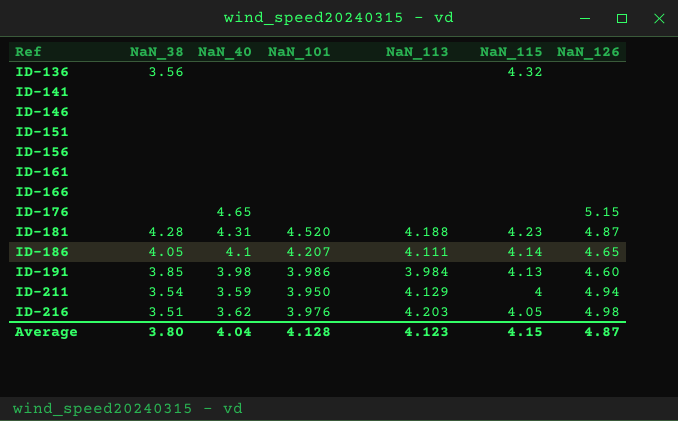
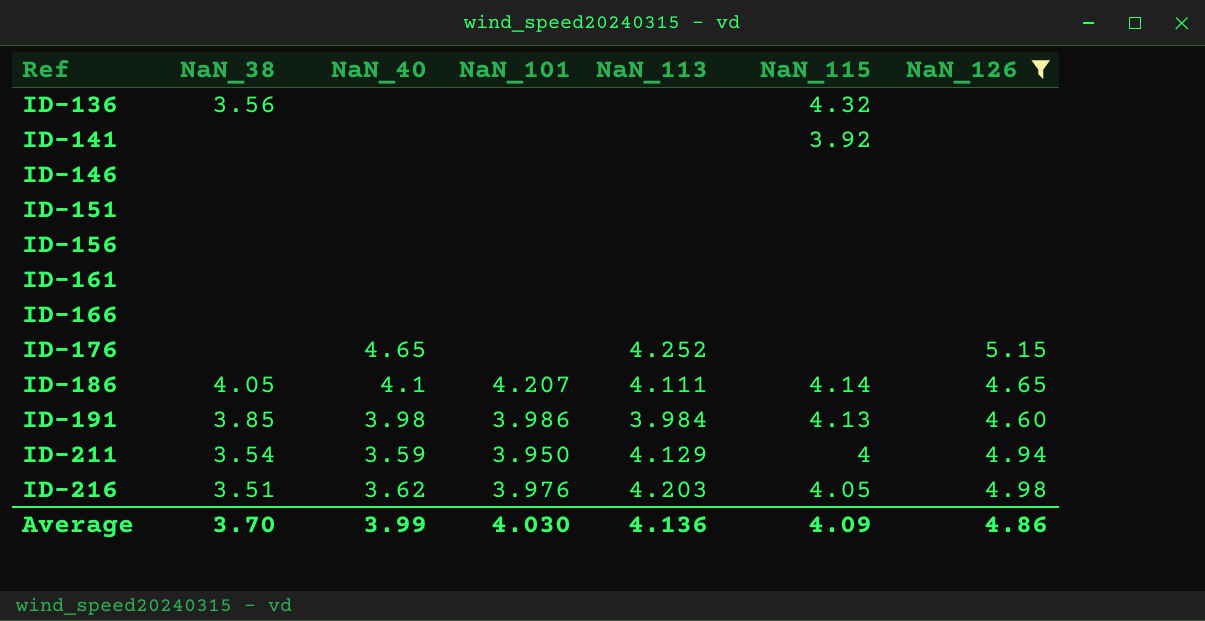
filter: none -> NaN_126 != 4.87
ID-141 | NaN_115: none -> 3.92
ID-176 | NaN_113: none -> 4.252
Average | NaN_38: 3.80 -> 3.70
Average | NaN_40: 4.04 -> 3.99
Average | NaN_101: 4.128 -> 4.030
Average | NaN_113: 4.123 -> 4.136
Average | NaN_115: 4.15 -> 4.09
Average | NaN_126: 4.87 -> 4.86

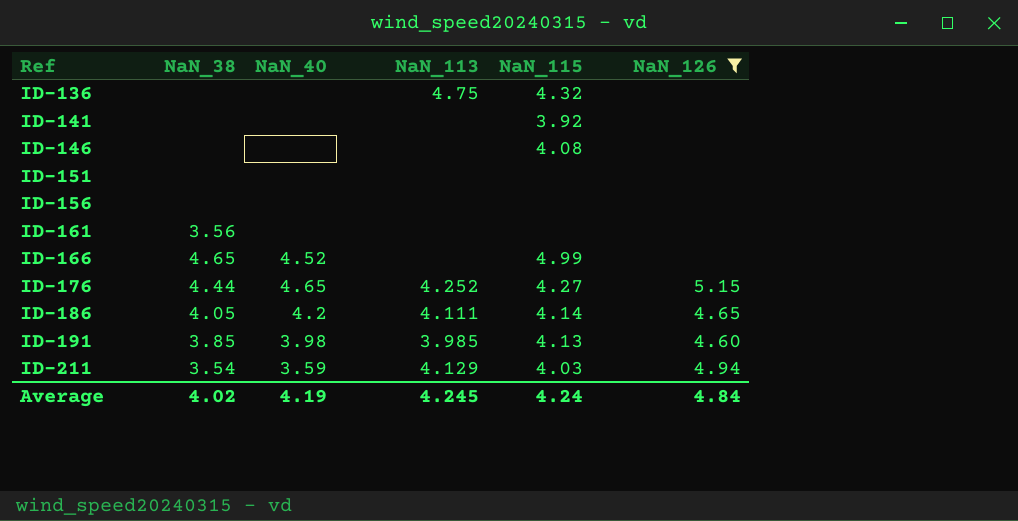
column NaN_101 | position: 4 -> none
row ID-216: 3.51 | 3.62 | 3.976 | 4.203 | 4.05 | 4.98 -> none
ID-136 | NaN_38: 3.56 -> none
ID-136 | NaN_113: none -> 4.75
ID-146 | NaN_115: none -> 4.08
ID-161 | NaN_38: none -> 3.56
ID-166 | NaN_38: none -> 4.65
ID-166 | NaN_40: none -> 4.52
ID-166 | NaN_115: none -> 4.99
ID-176 | NaN_38: none -> 4.44
ID-176 | NaN_115: none -> 4.27
ID-186 | NaN_40: 4.1 -> 4.2
ID-191 | NaN_113: 3.984 -> 3.985
ID-211 | NaN_115: 4 -> 4.03
Average | NaN_38: 3.70 -> 4.02
Average | NaN_40: 3.99 -> 4.19
Average | NaN_113: 4.136 -> 4.245
Average | NaN_115: 4.09 -> 4.24
Average | NaN_126: 4.86 -> 4.84

